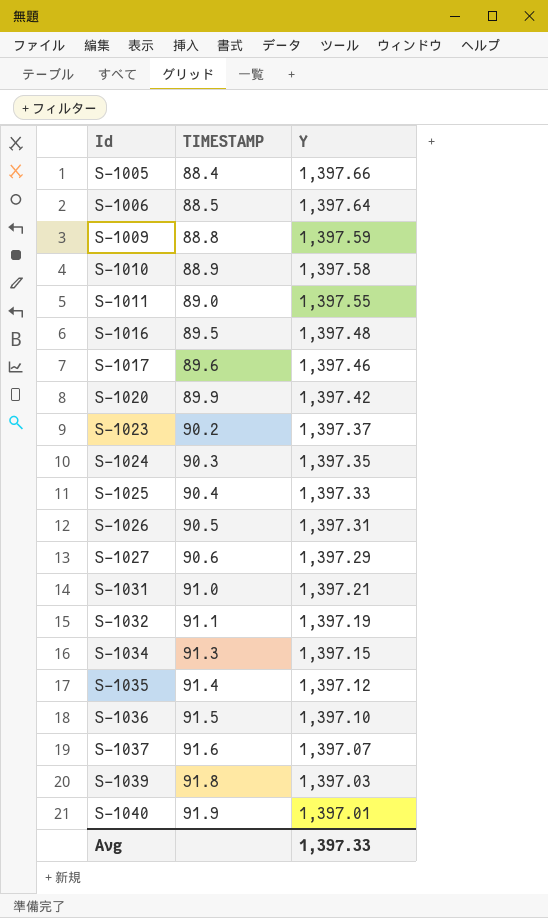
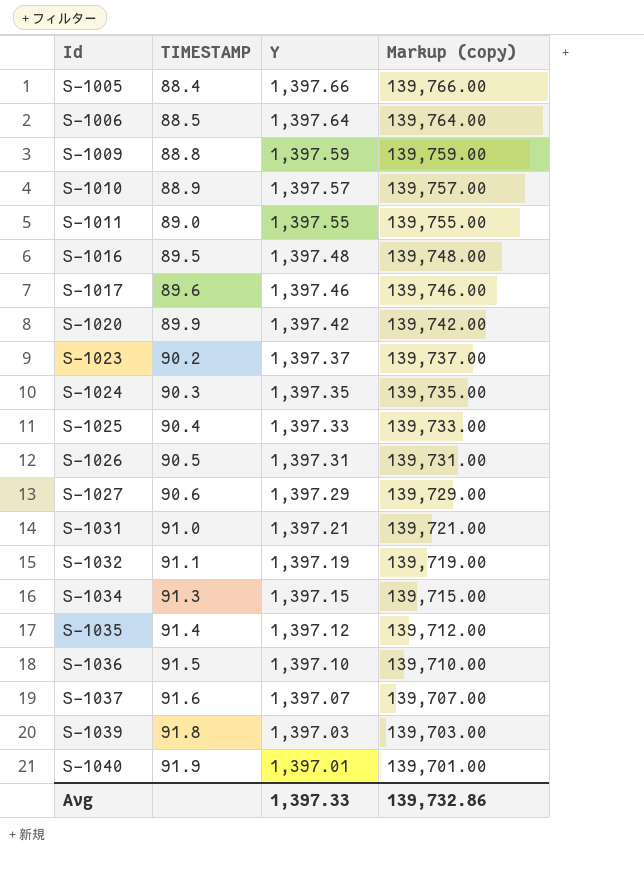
column Markup (copy) | formula: none -> [Y] * 100
S-1010 | Y: 1,397.58 -> 1,397.57

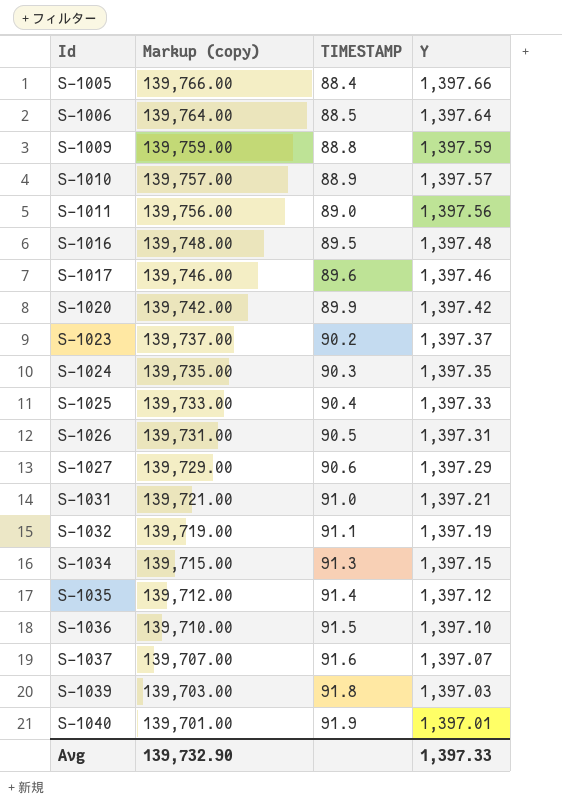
column Markup (copy) | position: 4 -> 2
S-1011 | Markup (copy): 139,755.00 -> 139,756.00
S-1011 | Y: 1,397.55 -> 1,397.56
Avg | Markup (copy): 139,732.86 -> 139,732.90

